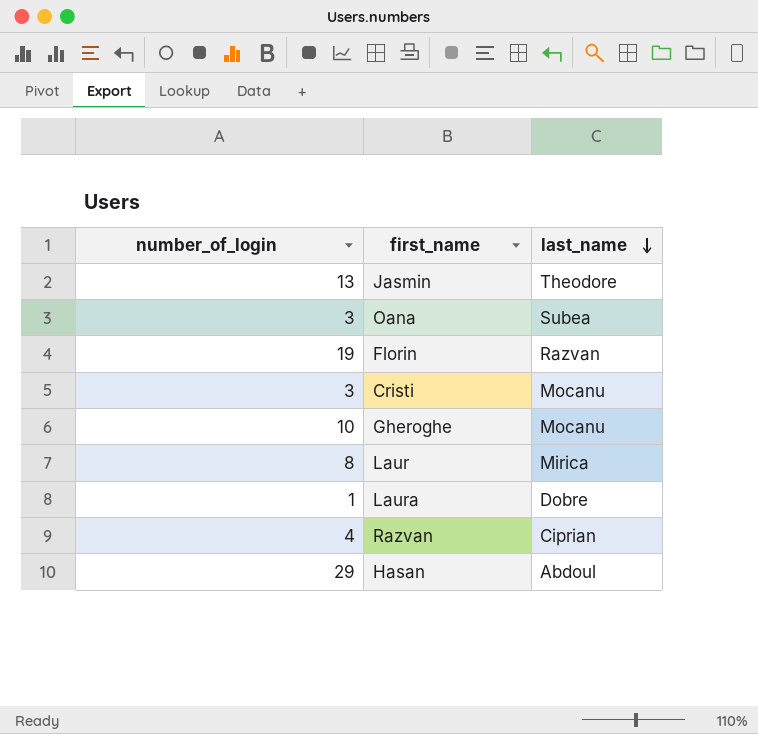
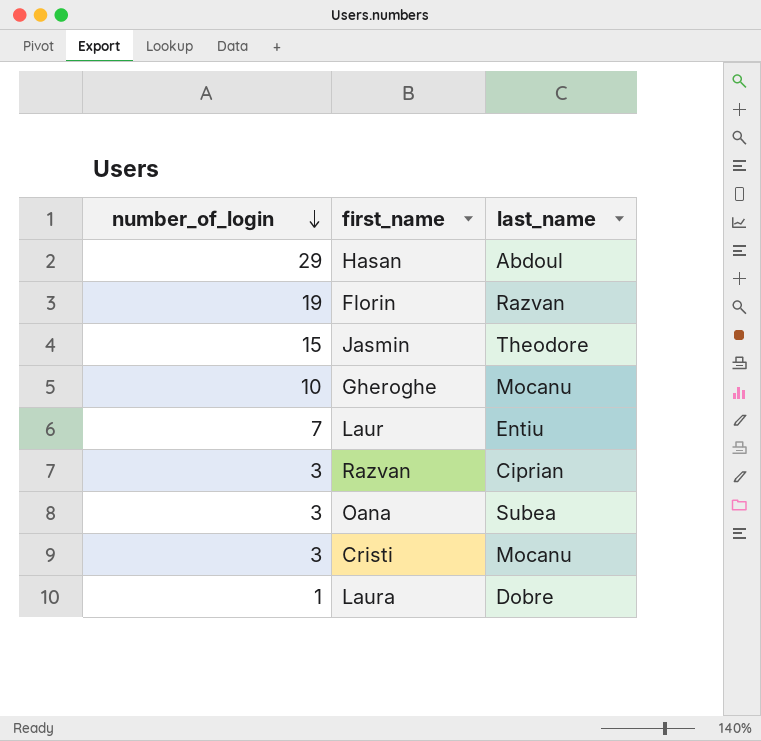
row order: last_name descending -> number_of_login descending
Jasmin | number_of_login: 13 -> 15
Laur | number_of_login: 8 -> 7
Laur | last_name: Mirica -> Entiu
Razvan | number_of_login: 4 -> 3

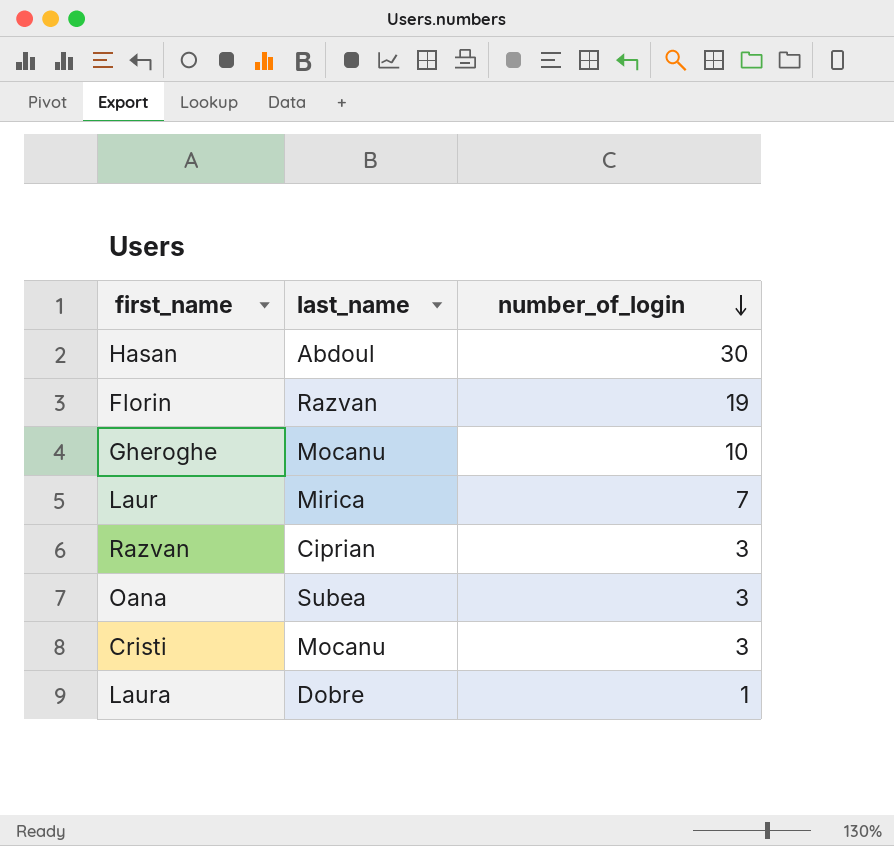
column number_of_login | position: 1 -> 3
row Jasmin: 15 | Theodore -> none
Hasan | number_of_login: 29 -> 30
Laur | last_name: Entiu -> Mirica

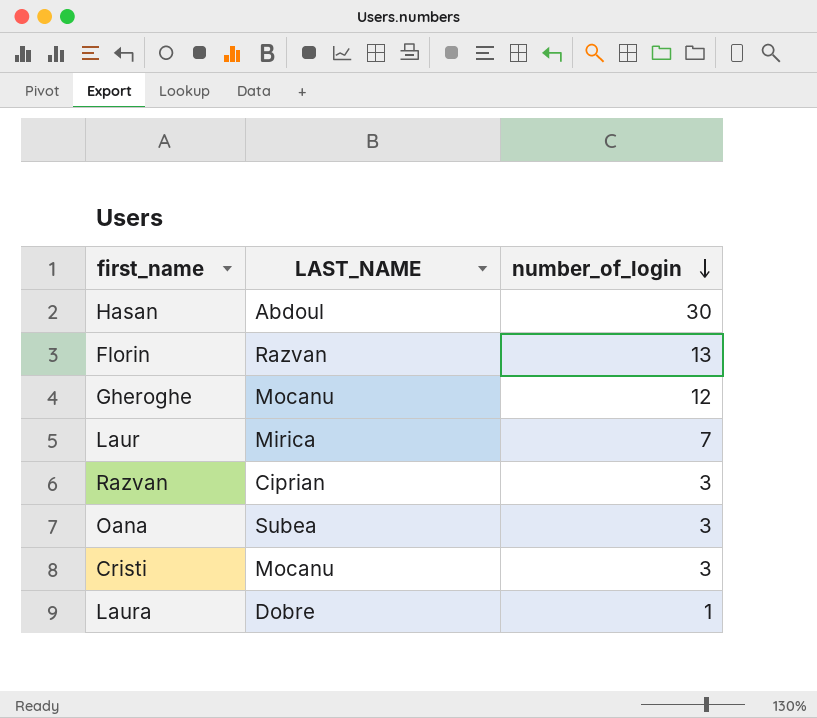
column name: last_name -> LAST_NAME
Florin | number_of_login: 19 -> 13
Gheroghe | number_of_login: 10 -> 12

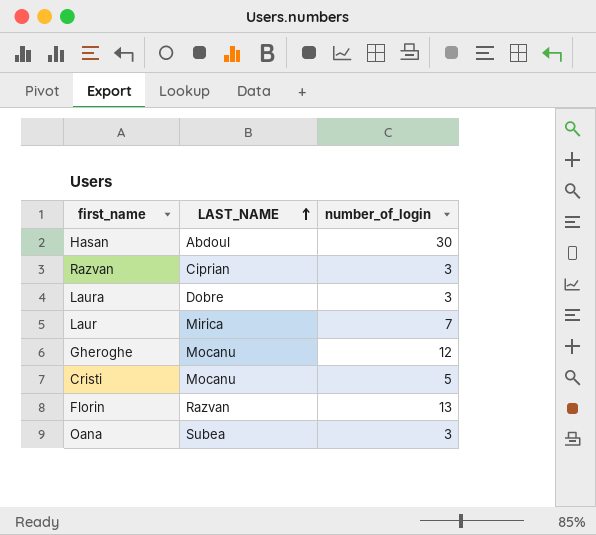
row order: number_of_login descending -> LAST_NAME ascending
Laura | number_of_login: 1 -> 3
Cristi | number_of_login: 3 -> 5

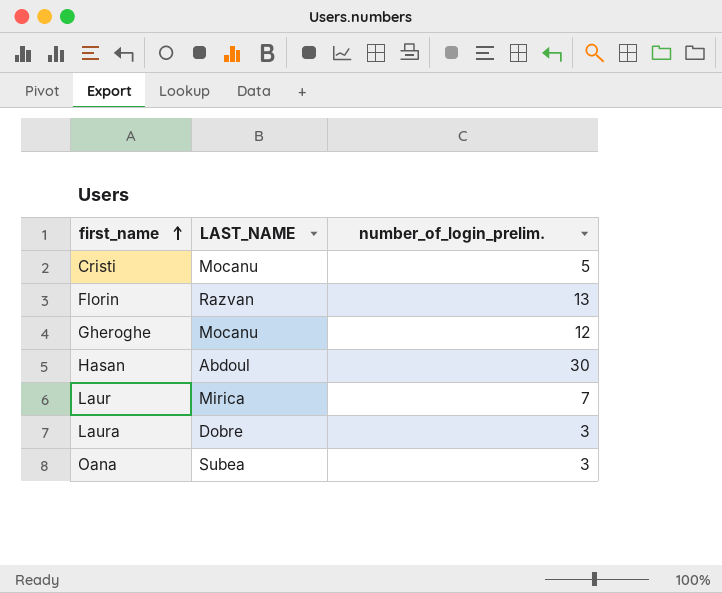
row order: LAST_NAME ascending -> first_name ascending
column name: number_of_login -> number_of_login_prelim.
row Razvan: Ciprian | 3 -> none

